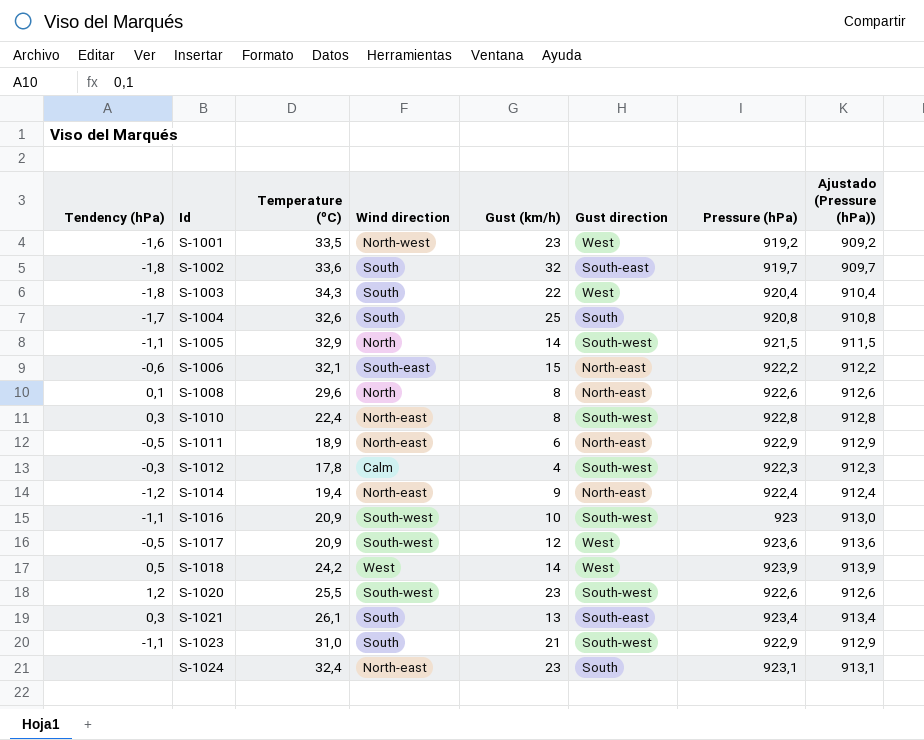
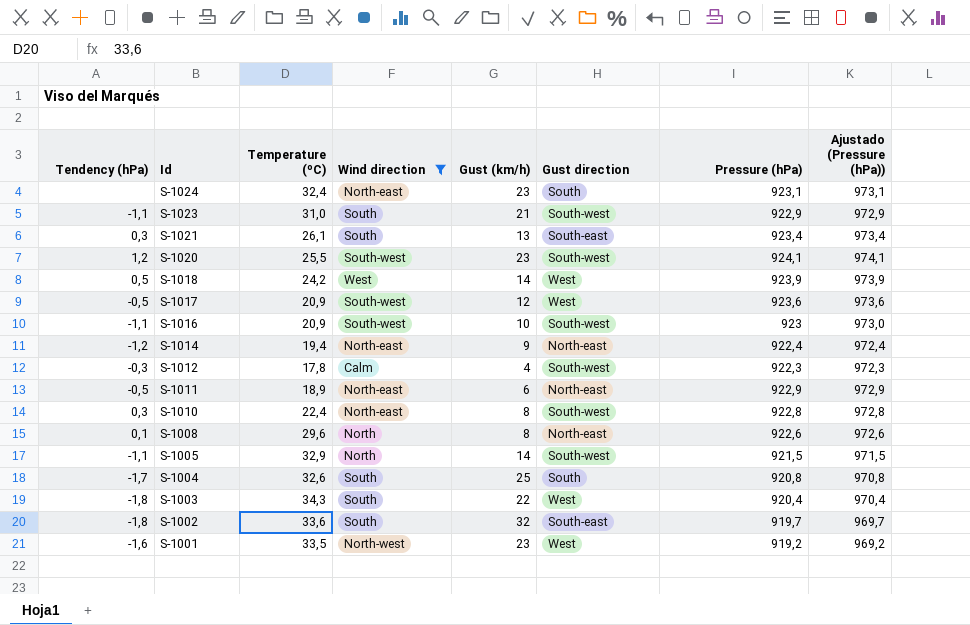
filter: none -> Wind direction != South-east
row order: Id ascending -> Id descending
column Ajustado (Pressure (hPa)) | formula: [Pressure (hPa)] - 10 -> [Pressure (hPa)] + 50
S-1020 | Pressure (hPa): 922,6 -> 924,1

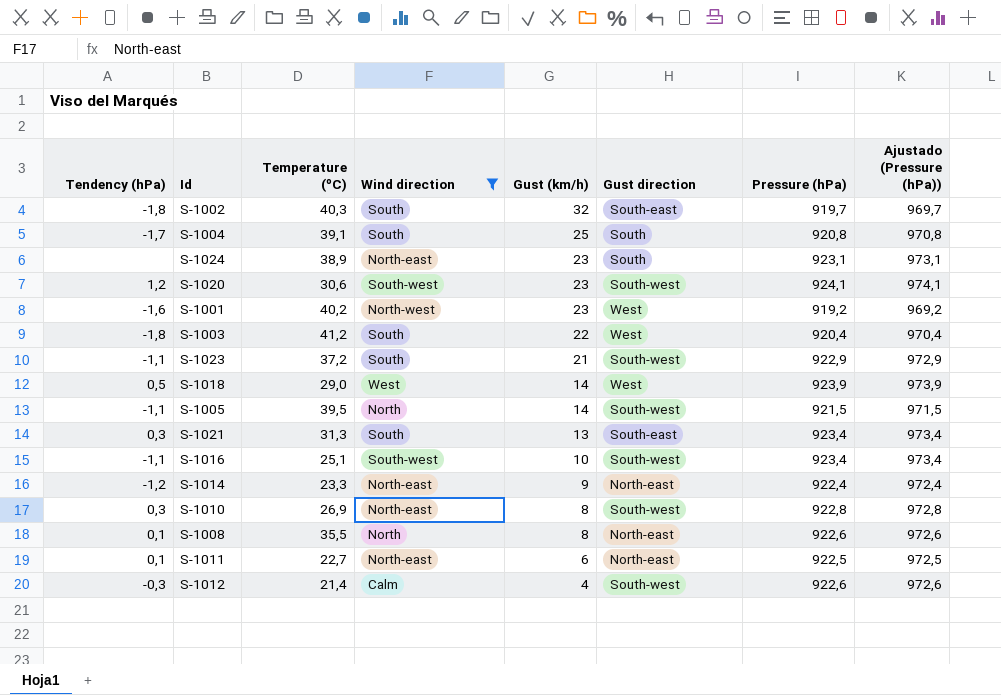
row order: Id descending -> Gust (km/h) descending
row S-1017: -0,5 | 20,9 | South-west | 12 | West | 923,6 | 973,6 -> none
S-1002 | Temperature (ºC): 33,6 -> 40,3
S-1004 | Temperature (ºC): 32,6 -> 39,1
S-1024 | Temperature (ºC): 32,4 -> 38,9
S-1020 | Temperature (ºC): 25,5 -> 30,6
S-1001 | Temperature (ºC): 33,5 -> 40,2
S-1003 | Temperature (ºC): 34,3 -> 41,2
S-1023 | Temperature (ºC): 31,0 -> 37,2
S-1018 | Temperature (ºC): 24,2 -> 29,0
S-1005 | Temperature (ºC): 32,9 -> 39,5
S-1021 | Temperature (ºC): 26,1 -> 31,3
S-1016 | Temperature (ºC): 20,9 -> 25,1
S-1016 | Pressure (hPa): 923 -> 923,4
S-1016 | Ajustado (Pressure (hPa)): 973,0 -> 973,4
S-1014 | Temperature (ºC): 19,4 -> 23,3
S-1010 | Temperature (ºC): 22,4 -> 26,9
S-1008 | Temperature (ºC): 29,6 -> 35,5
S-1011 | Tendency (hPa): -0,5 -> 0,1
S-1011 | Temperature (ºC): 18,9 -> 22,7
S-1011 | Pressure (hPa): 922,9 -> 922,5
S-1011 | Ajustado (Pressure (hPa)): 972,9 -> 972,5
S-1012 | Temperature (ºC): 17,8 -> 21,4
S-1012 | Pressure (hPa): 922,3 -> 922,6
S-1012 | Ajustado (Pressure (hPa)): 972,3 -> 972,6

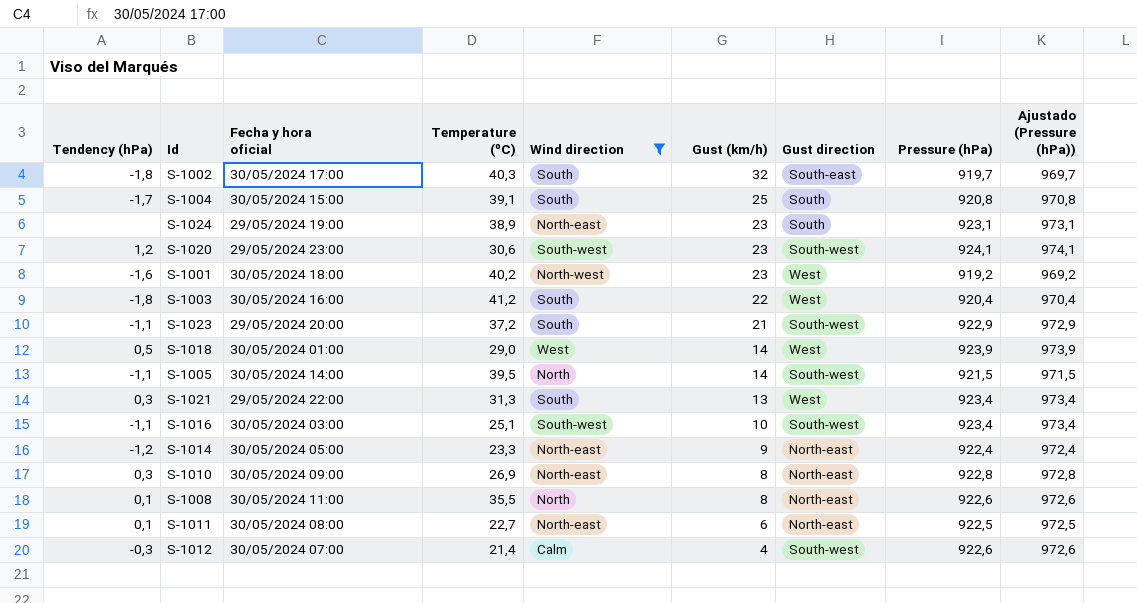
column Fecha y hora oficial | position: none -> 3
S-1021 | Gust direction: South-east -> West
S-1010 | Gust direction: South-west -> North-east

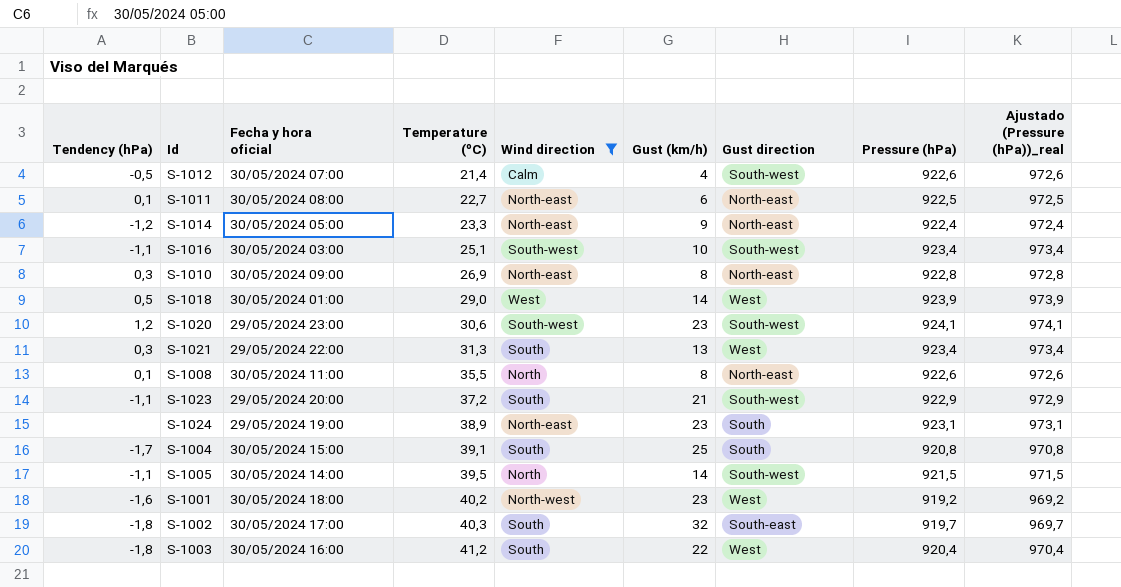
row order: Gust (km/h) descending -> Temperature (ºC) ascending
column name: Ajustado (Pressure (hPa)) -> Ajustado (Pressure (hPa))_real
S-1012 | Tendency (hPa): -0,3 -> -0,5

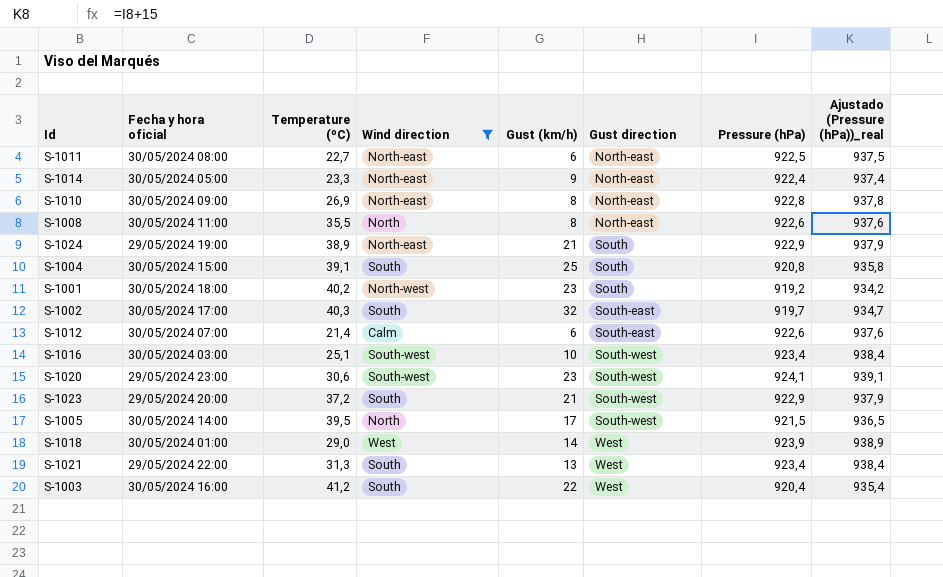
row order: Temperature (ºC) ascending -> Gust direction ascending
column Tendency (hPa) | position: 1 -> none
column Ajustado (Pressure (hPa))_real | formula: [Pressure (hPa)] + 50 -> [Pressure (hPa)] + 15
S-1024 | Gust (km/h): 23 -> 21
S-1024 | Pressure (hPa): 923,1 -> 922,9
S-1001 | Gust direction: West -> South
S-1012 | Gust (km/h): 4 -> 6
S-1012 | Gust direction: South-west -> South-east
S-1005 | Gust (km/h): 14 -> 17

